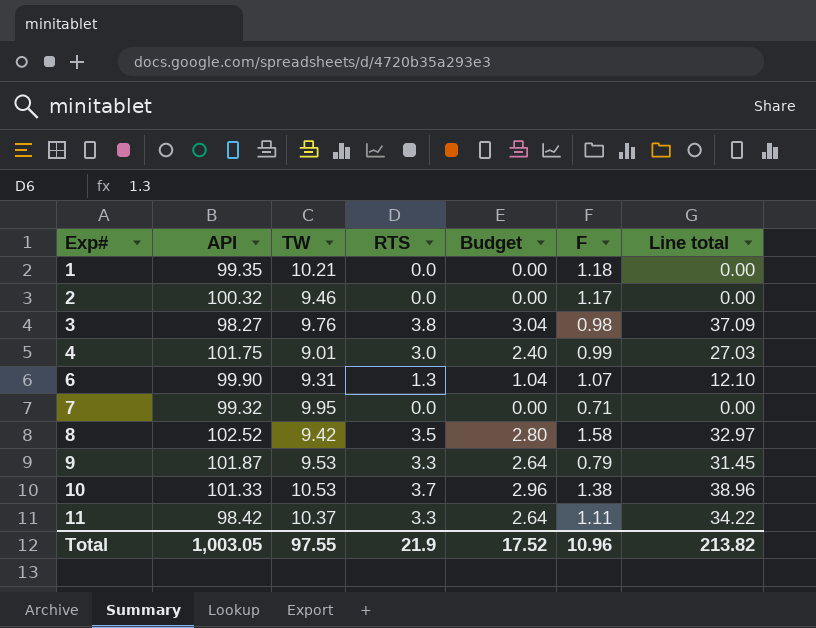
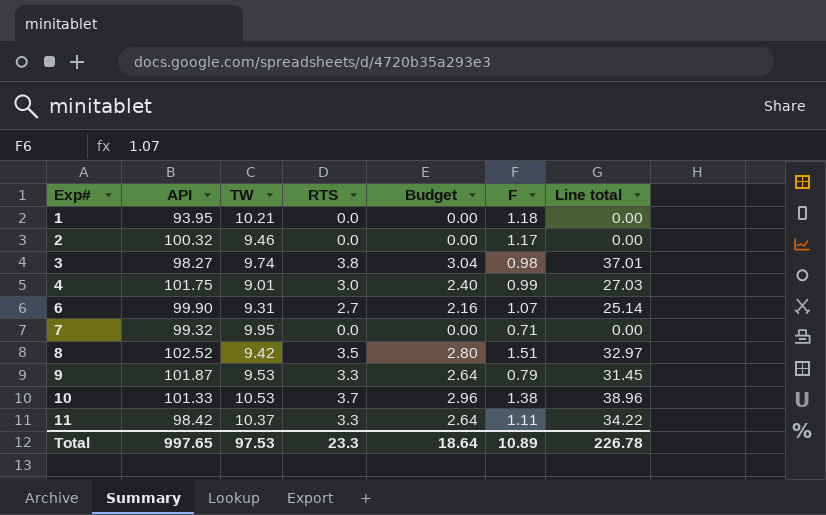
1 | API: 99.35 -> 93.95
3 | TW: 9.76 -> 9.74
3 | Line total: 37.09 -> 37.01
6 | RTS: 1.3 -> 2.7
6 | Budget: 1.04 -> 2.16
6 | Line total: 12.10 -> 25.14
8 | F: 1.58 -> 1.51
Total | API: 1,003.05 -> 997.65
Total | TW: 97.55 -> 97.53
Total | RTS: 21.9 -> 23.3
Total | Budget: 17.52 -> 18.64
Total | F: 10.96 -> 10.89
Total | Line total: 213.82 -> 226.78

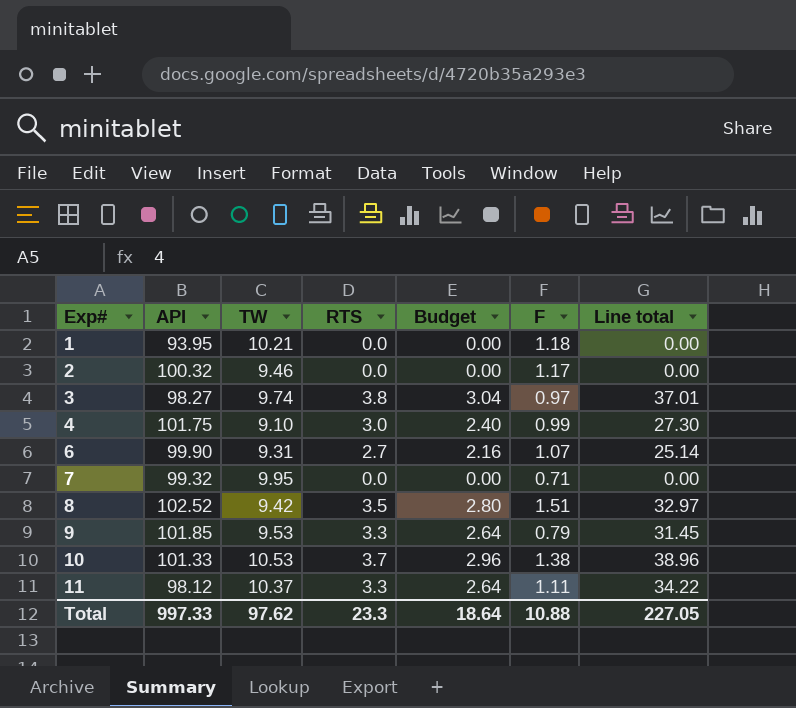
3 | F: 0.98 -> 0.97
4 | TW: 9.01 -> 9.10
4 | Line total: 27.03 -> 27.30
9 | API: 101.87 -> 101.85
11 | API: 98.42 -> 98.12
Total | API: 997.65 -> 997.33
Total | TW: 97.53 -> 97.62
Total | F: 10.89 -> 10.88
Total | Line total: 226.78 -> 227.05

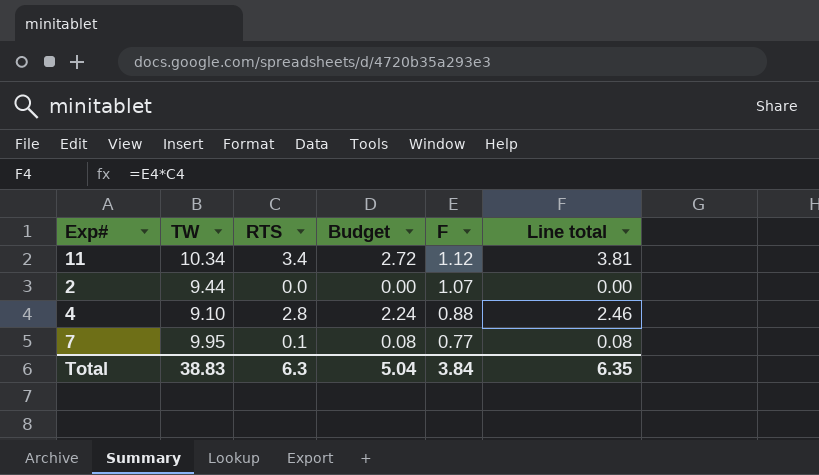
row order: Exp# ascending -> F descending
column API | position: 2 -> none
column Line total | formula: [TW] * [RTS] -> [RTS] * [F]
row 1: 93.95 | 10.21 | 0.0 | 0.00 | 1.18 | 0.00 -> none
row 3: 98.27 | 9.74 | 3.8 | 3.04 | 0.97 | 37.01 -> none
row 6: 99.90 | 9.31 | 2.7 | 2.16 | 1.07 | 25.14 -> none
row 8: 102.52 | 9.42 | 3.5 | 2.80 | 1.51 | 32.97 -> none
row 9: 101.85 | 9.53 | 3.3 | 2.64 | 0.79 | 31.45 -> none
row 10: 101.33 | 10.53 | 3.7 | 2.96 | 1.38 | 38.96 -> none
11 | TW: 10.37 -> 10.34
11 | RTS: 3.3 -> 3.4
11 | Budget: 2.64 -> 2.72
11 | F: 1.11 -> 1.12
2 | TW: 9.46 -> 9.44
2 | F: 1.17 -> 1.07
4 | RTS: 3.0 -> 2.8
4 | Budget: 2.40 -> 2.24
4 | F: 0.99 -> 0.88
7 | RTS: 0.0 -> 0.1
7 | Budget: 0.00 -> 0.08
7 | F: 0.71 -> 0.77
Total | TW: 97.62 -> 38.83
Total | RTS: 23.3 -> 6.3
Total | Budget: 18.64 -> 5.04
Total | F: 10.88 -> 3.84
Total | Line total: 227.05 -> 6.35

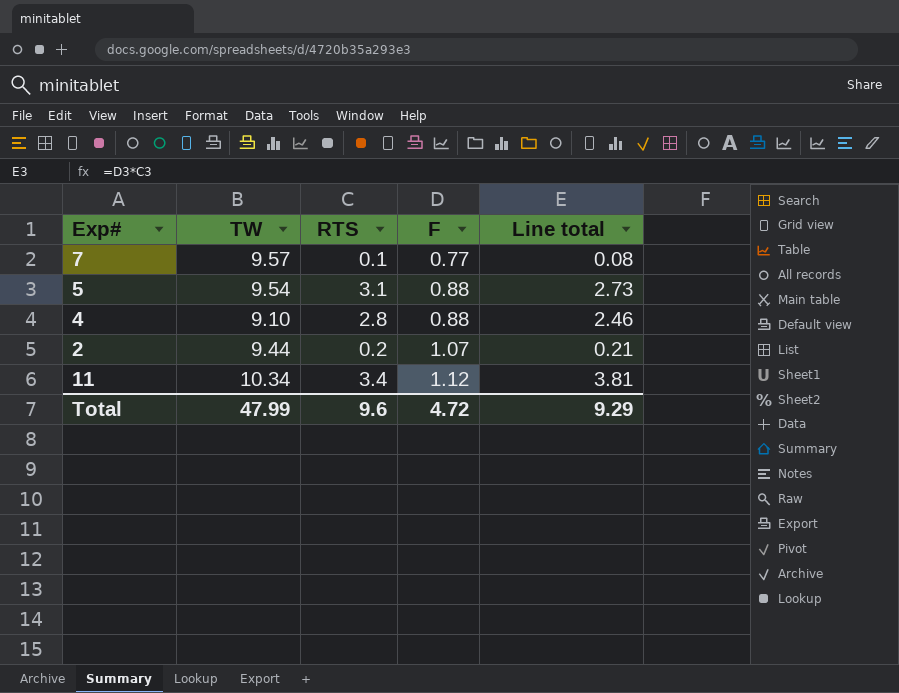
row order: F descending -> F ascending
column Budget | formula: [RTS] * 0.8 -> none
7 | TW: 9.95 -> 9.57
row 5: none -> 9.54 | 3.1 | 0.88 | 2.73
2 | RTS: 0.0 -> 0.2
2 | Line total: 0.00 -> 0.21
Total | TW: 38.83 -> 47.99
Total | RTS: 6.3 -> 9.6
Total | F: 3.84 -> 4.72
Total | Line total: 6.35 -> 9.29

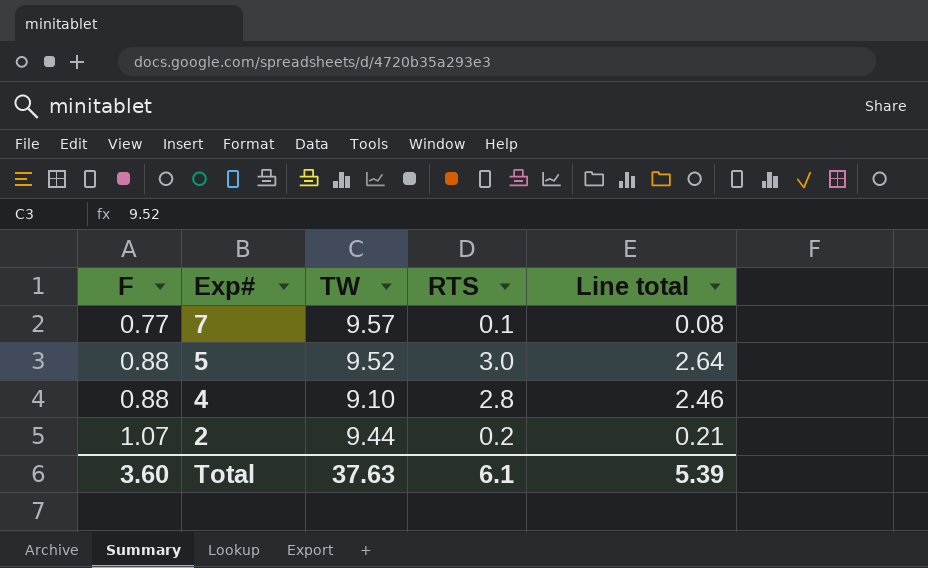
column F | position: 4 -> 1
row 11: 10.34 | 3.4 | 1.12 | 3.81 -> none
5 | TW: 9.54 -> 9.52
5 | RTS: 3.1 -> 3.0
5 | Line total: 2.73 -> 2.64
Total | F: 4.72 -> 3.60
Total | TW: 47.99 -> 37.63
Total | RTS: 9.6 -> 6.1
Total | Line total: 9.29 -> 5.39

